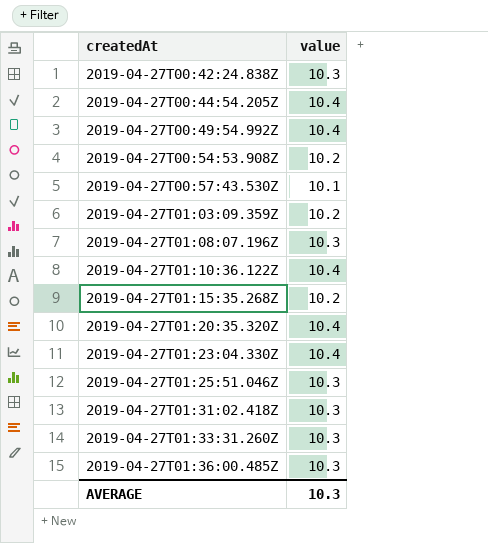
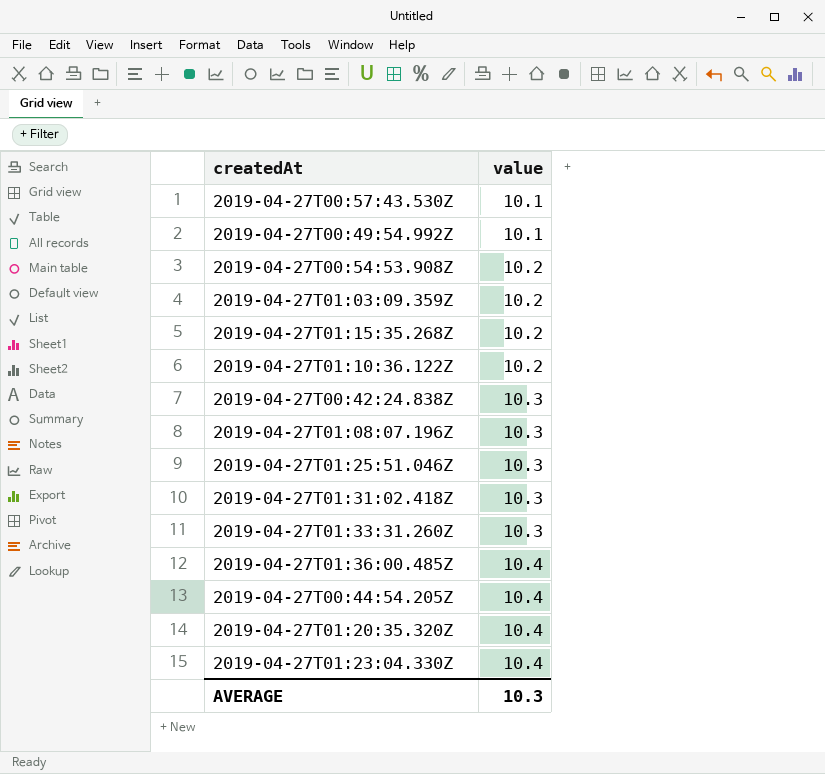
row order: createdAt ascending -> value ascending
2019-04-27T00:49:54.992Z | value: 10.4 -> 10.1
2019-04-27T01:10:36.122Z | value: 10.4 -> 10.2
2019-04-27T01:36:00.485Z | value: 10.3 -> 10.4

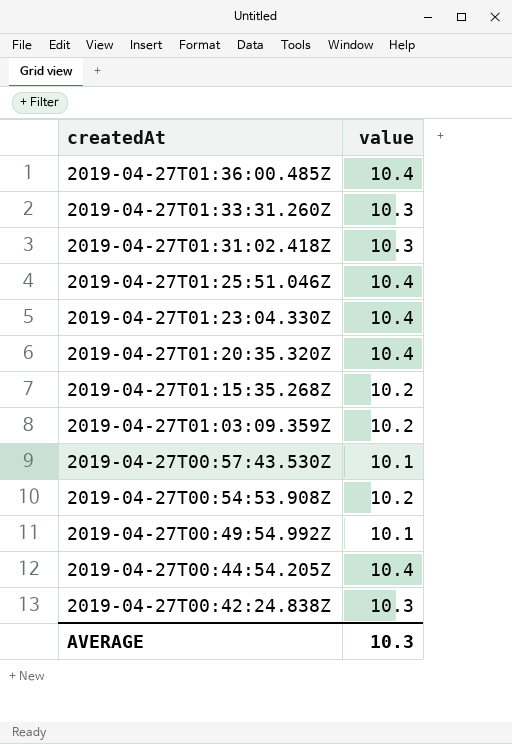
row order: value ascending -> createdAt descending
row 2019-04-27T01:10:36.122Z: 10.2 -> none
row 2019-04-27T01:08:07.196Z: 10.3 -> none
2019-04-27T01:25:51.046Z | value: 10.3 -> 10.4

